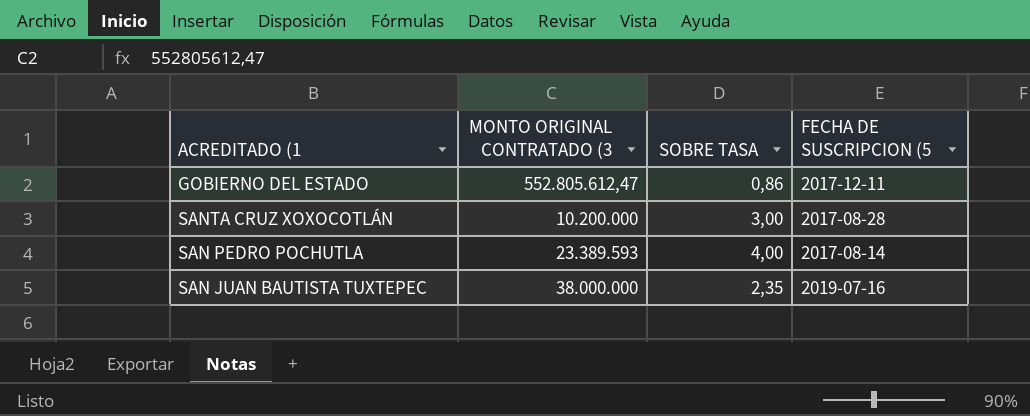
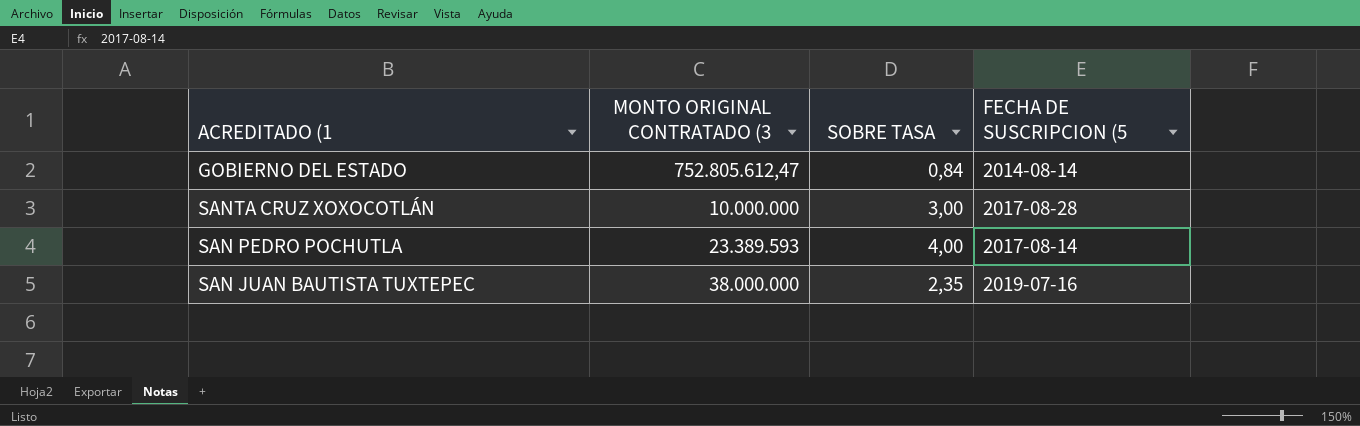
GOBIERNO DEL ESTADO | MONTO ORIGINAL CONTRATADO (3: 552.805.612,47 -> 752.805.612,47
GOBIERNO DEL ESTADO | SOBRE TASA: 0,86 -> 0,84
GOBIERNO DEL ESTADO | FECHA DE SUSCRIPCION (5: 2017-12-11 -> 2014-08-14
SANTA CRUZ XOXOCOTLÁN | MONTO ORIGINAL CONTRATADO (3: 10.200.000 -> 10.000.000

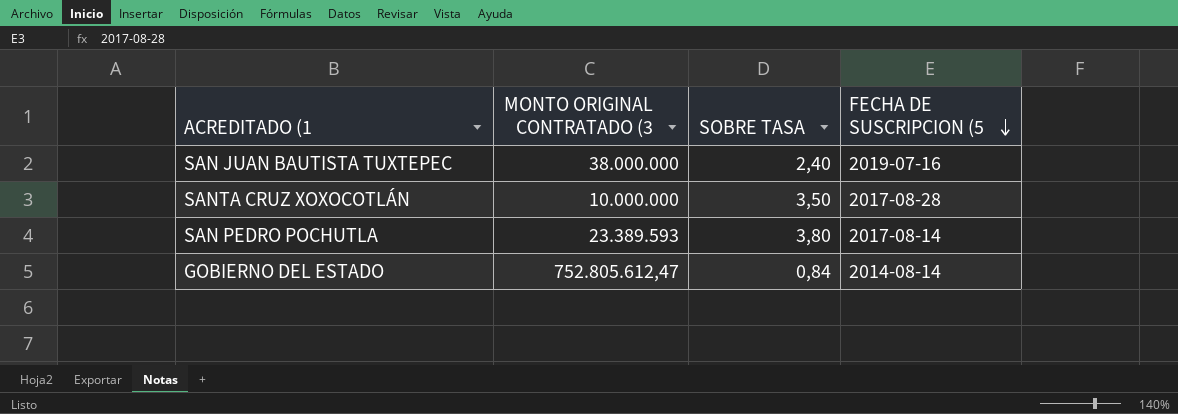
row order: none -> FECHA DE SUSCRIPCION (5 descending
SAN JUAN BAUTISTA TUXTEPEC | SOBRE TASA: 2,35 -> 2,40
SANTA CRUZ XOXOCOTLÁN | SOBRE TASA: 3,00 -> 3,50
SAN PEDRO POCHUTLA | SOBRE TASA: 4,00 -> 3,80

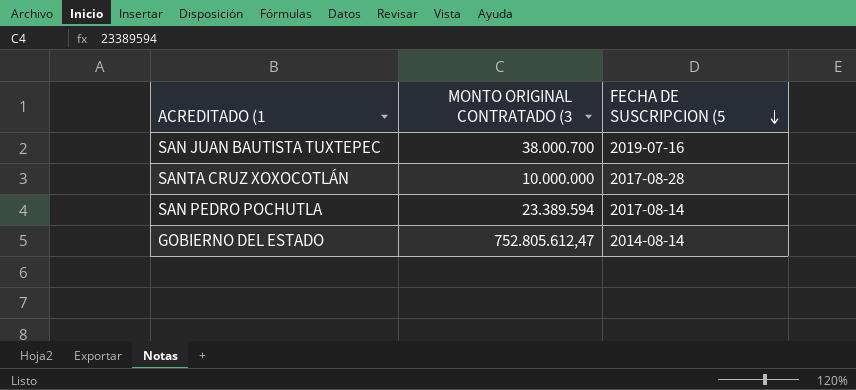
column SOBRE TASA | position: 3 -> none
SAN JUAN BAUTISTA TUXTEPEC | MONTO ORIGINAL CONTRATADO (3: 38.000.000 -> 38.000.700
SAN PEDRO POCHUTLA | MONTO ORIGINAL CONTRATADO (3: 23.389.593 -> 23.389.594

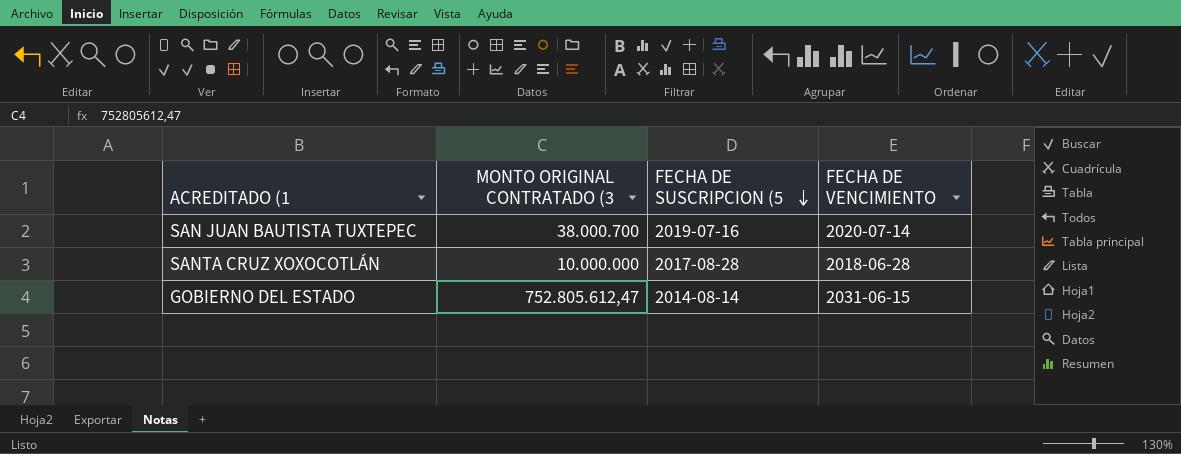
column FECHA DE VENCIMIENTO | position: none -> 4
row SAN PEDRO POCHUTLA: 23.389.594 | 2017-08-14 -> none

